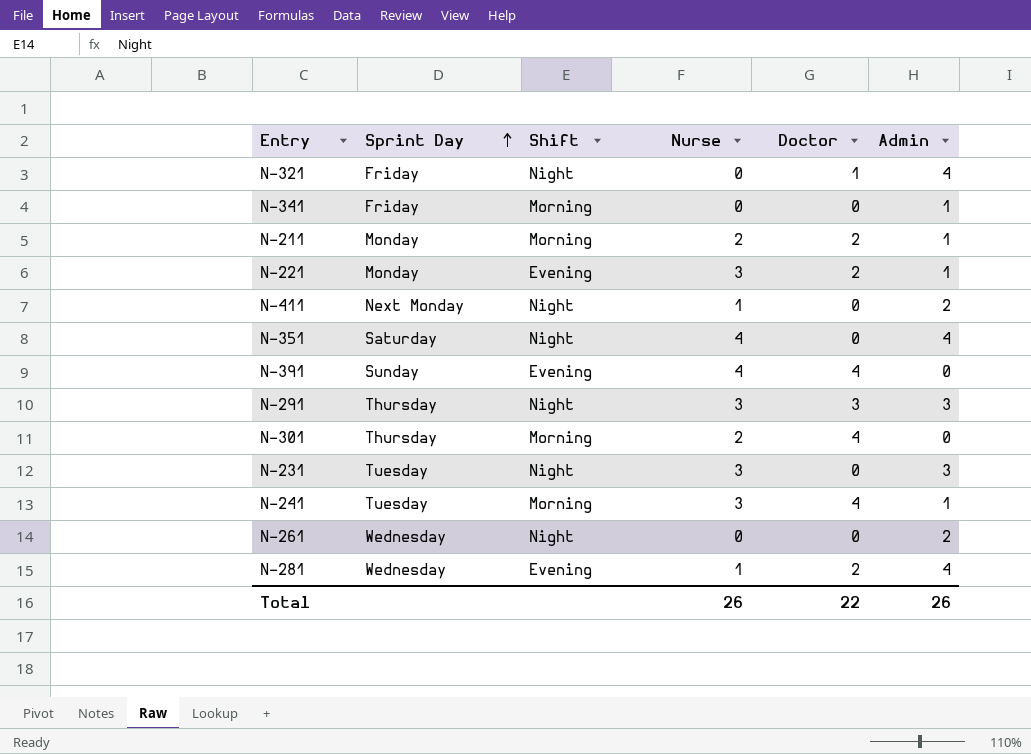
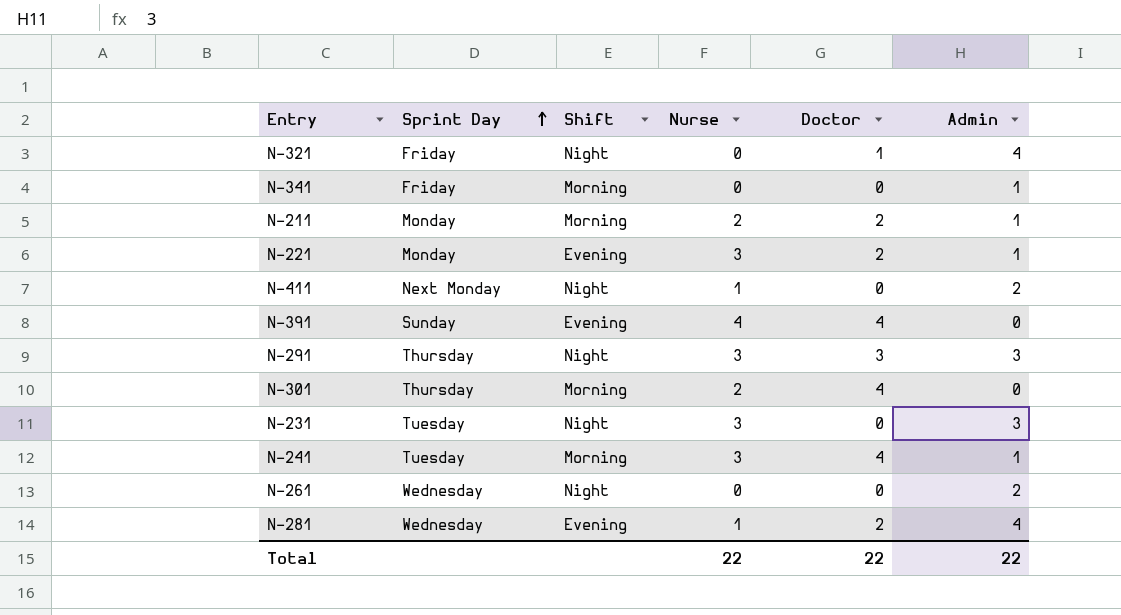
row N-351: Saturday | Night | 4 | 0 | 4 -> none
Total | Nurse: 26 -> 22
Total | Admin: 26 -> 22

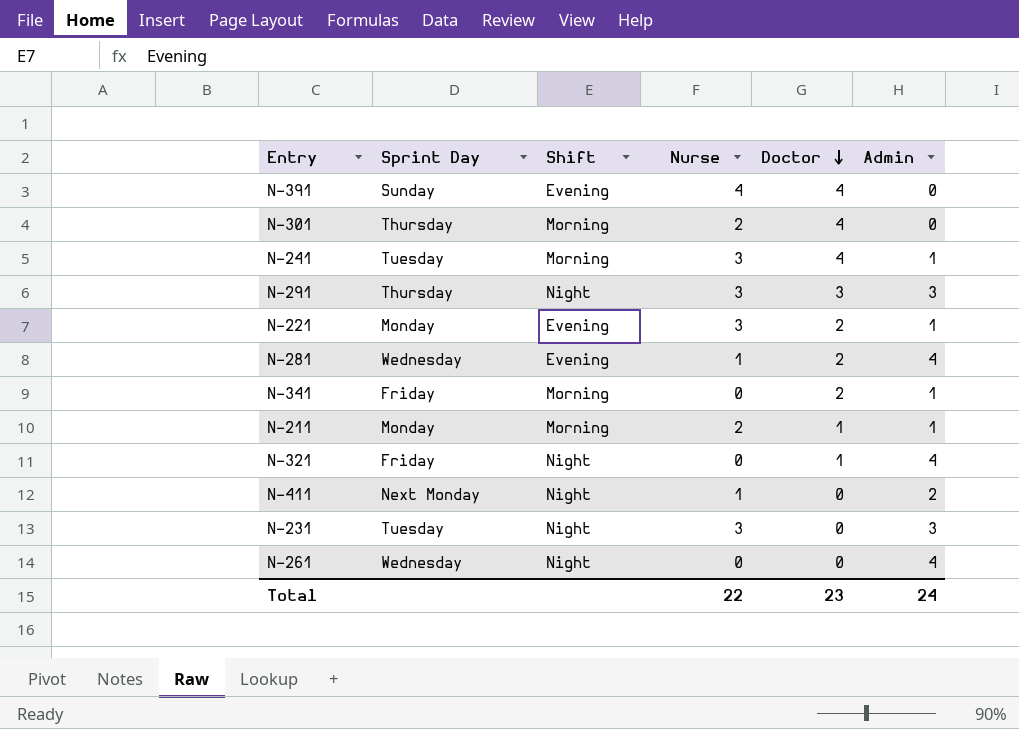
row order: Sprint Day ascending -> Doctor descending
N-341 | Doctor: 0 -> 2
N-211 | Doctor: 2 -> 1
N-261 | Admin: 2 -> 4
Total | Doctor: 22 -> 23
Total | Admin: 22 -> 24

